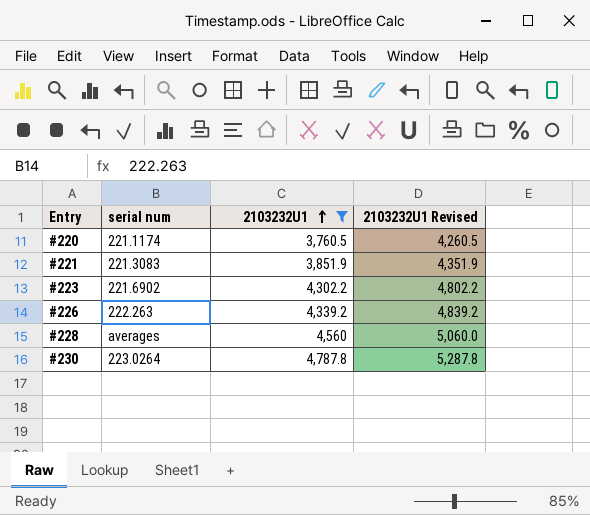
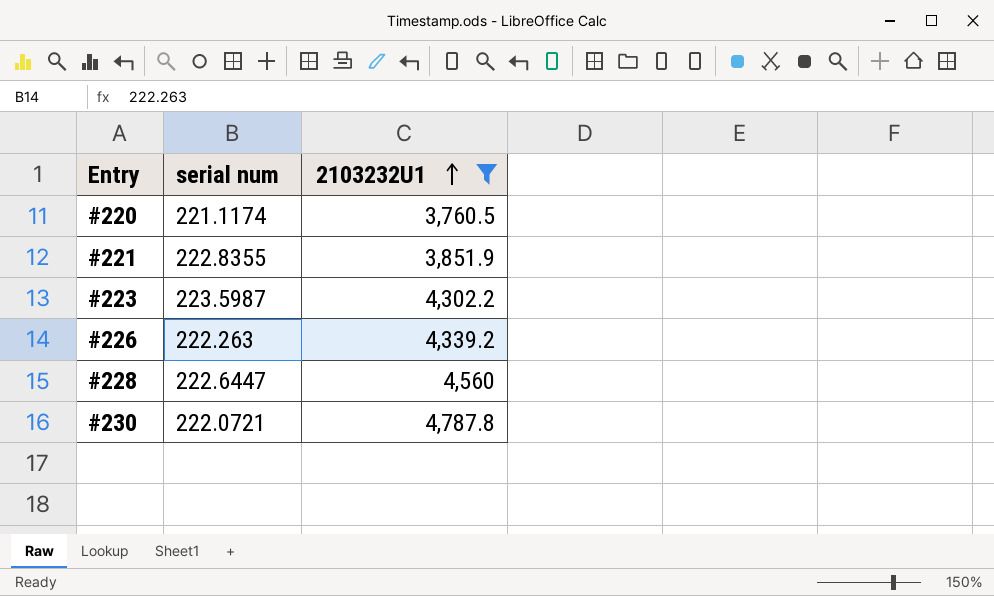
column 2103232U1 Revised | formula: [2103232U1] + 500 -> none
#221 | serial num: 221.3083 -> 222.8355
#223 | serial num: 221.6902 -> 223.5987
#228 | serial num: averages -> 222.6447
#230 | serial num: 223.0264 -> 222.0721

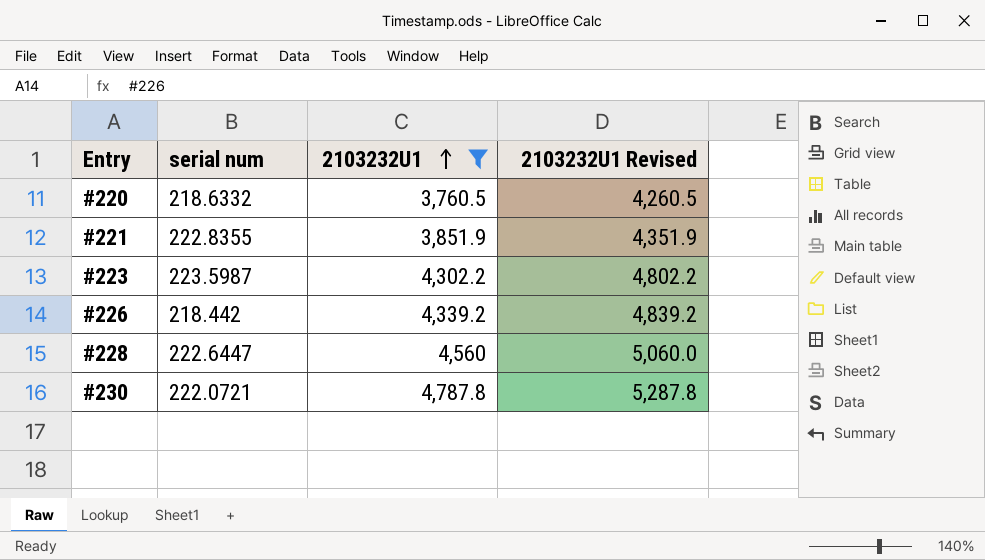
column 2103232U1 Revised | formula: none -> [2103232U1] + 500
#220 | serial num: 221.1174 -> 218.6332
#226 | serial num: 222.263 -> 218.442

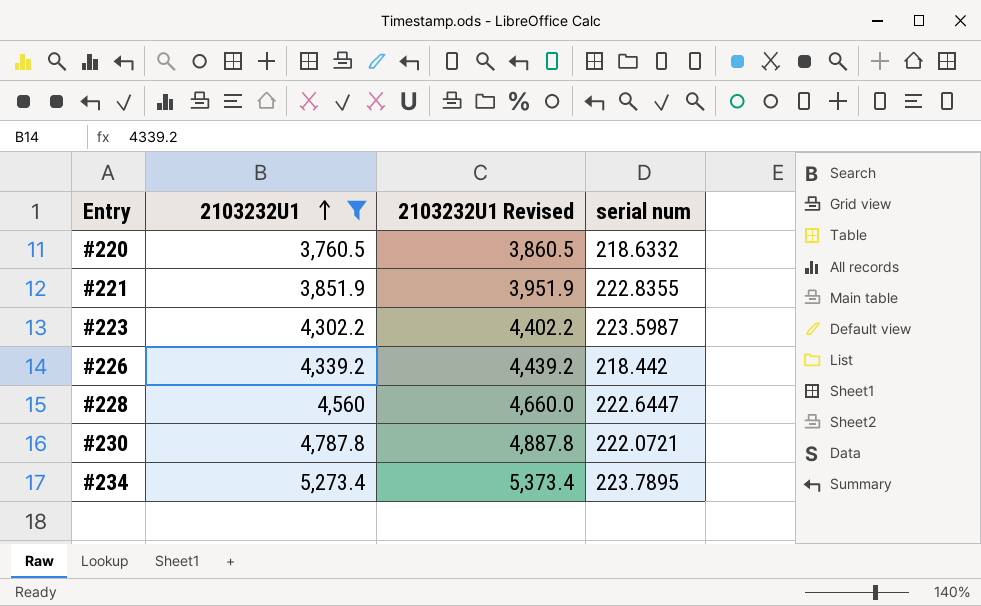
column 2103232U1 Revised | formula: [2103232U1] + 500 -> [2103232U1] + 100
column serial num | position: 2 -> 4
row #234: none -> 5,273.4 | 5,373.4 | 223.7895

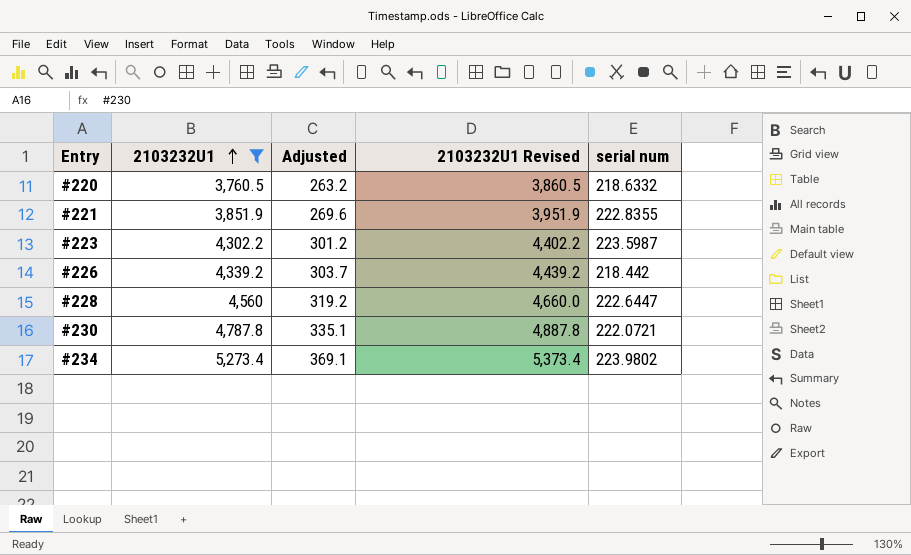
column Adjusted | formula: none -> [2103232U1] * 0.07
#234 | serial num: 223.7895 -> 223.9802

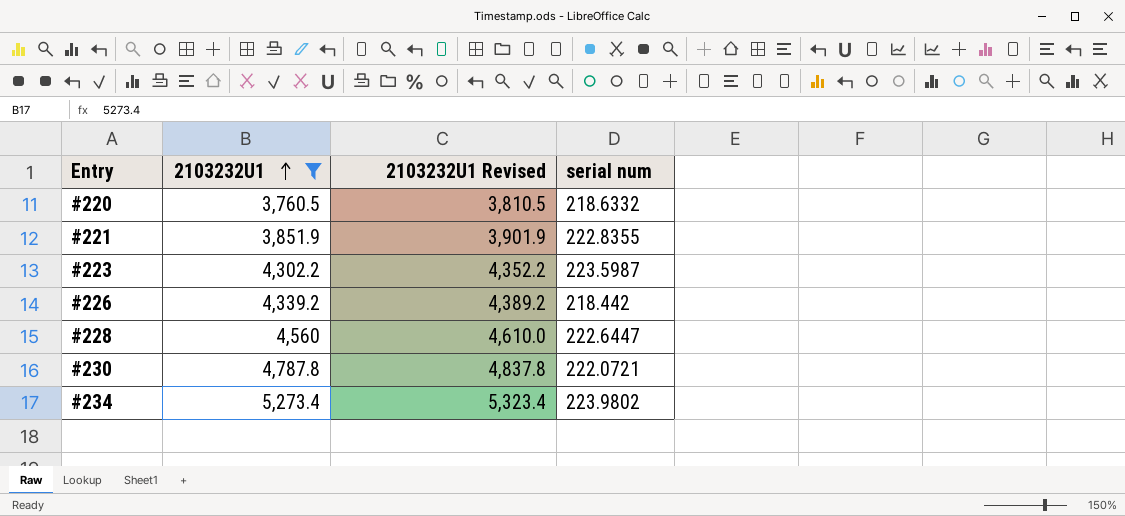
column Adjusted | formula: [2103232U1] * 0.07 -> none
column 2103232U1 Revised | formula: [2103232U1] + 100 -> [2103232U1] + 50

